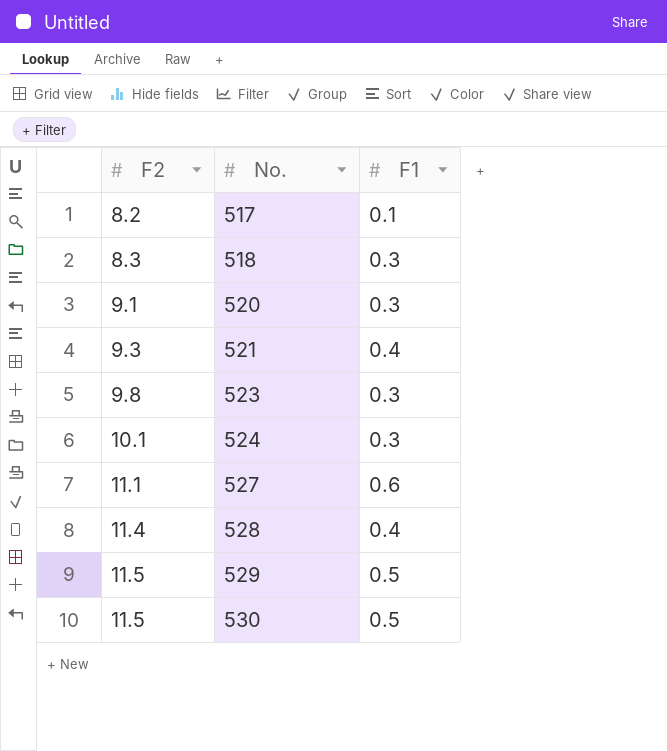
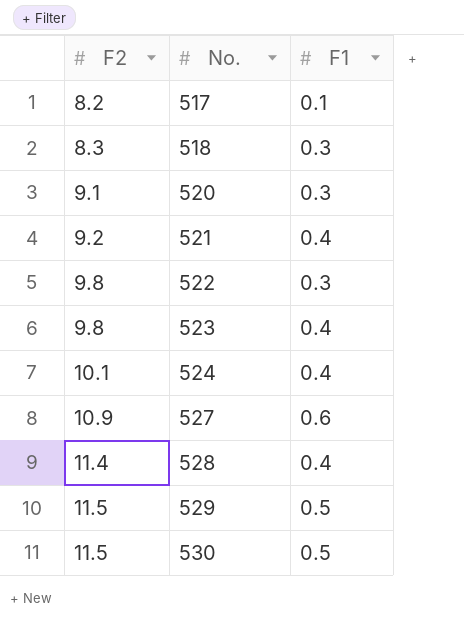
521 | F2: 9.3 -> 9.2
row 522: none -> 9.8 | 0.3
523 | F1: 0.3 -> 0.4
524 | F1: 0.3 -> 0.4
527 | F2: 11.1 -> 10.9

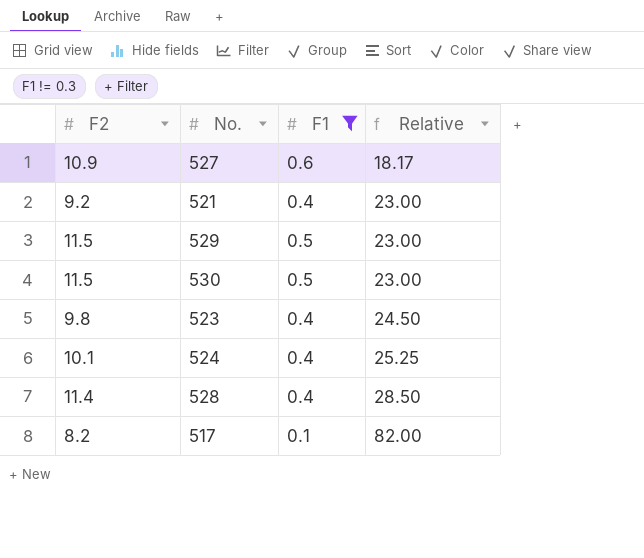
filter: none -> F1 != 0.3
row order: F2 ascending -> Relative ascending
column Relative | formula: none -> [F2] / [F1]

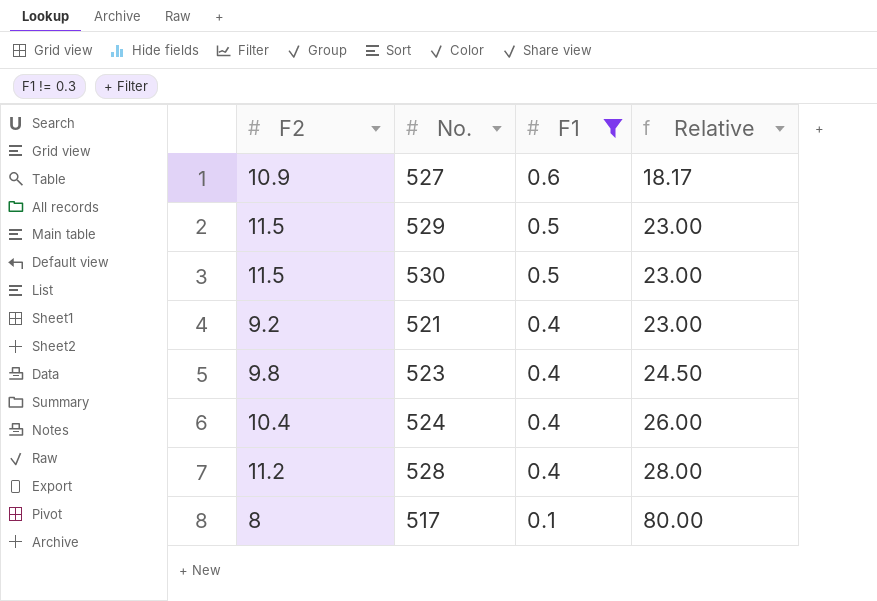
row order: Relative ascending -> F1 descending
524 | F2: 10.1 -> 10.4
524 | Relative: 25.25 -> 26.00
528 | F2: 11.4 -> 11.2
528 | Relative: 28.50 -> 28.00
517 | F2: 8.2 -> 8
517 | Relative: 82.00 -> 80.00

